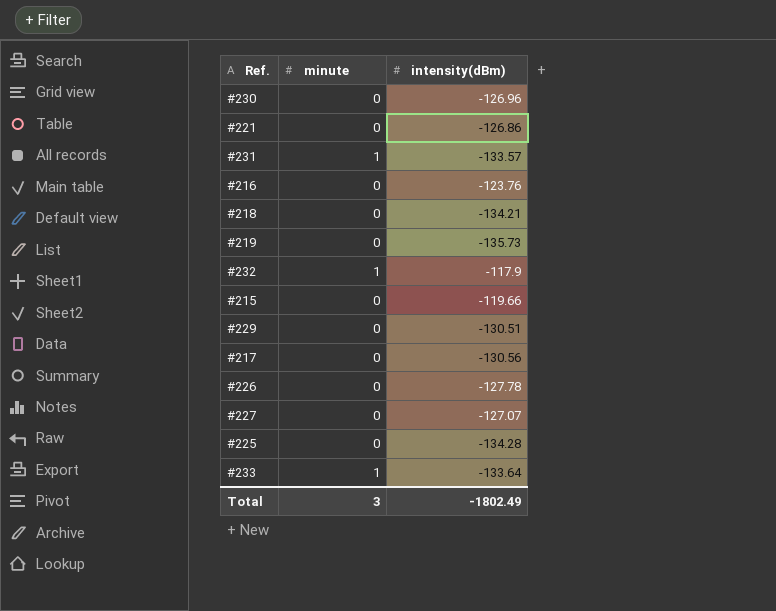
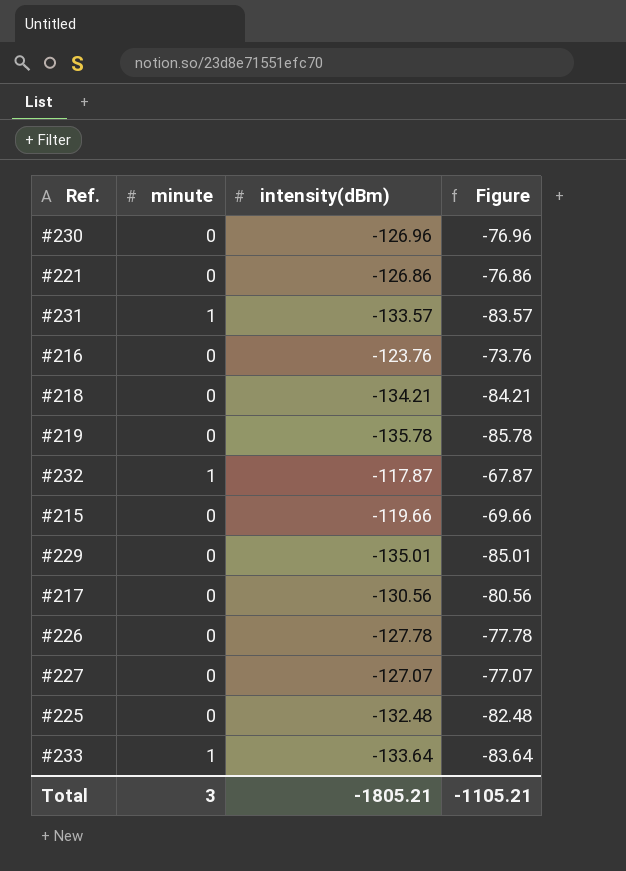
column Figure | formula: none -> [intensity(dBm)] + 50
#219 | intensity(dBm): -135.73 -> -135.78
#232 | intensity(dBm): -117.9 -> -117.87
#229 | intensity(dBm): -130.51 -> -135.01
#225 | intensity(dBm): -134.28 -> -132.48
Total | intensity(dBm): -1802.49 -> -1805.21

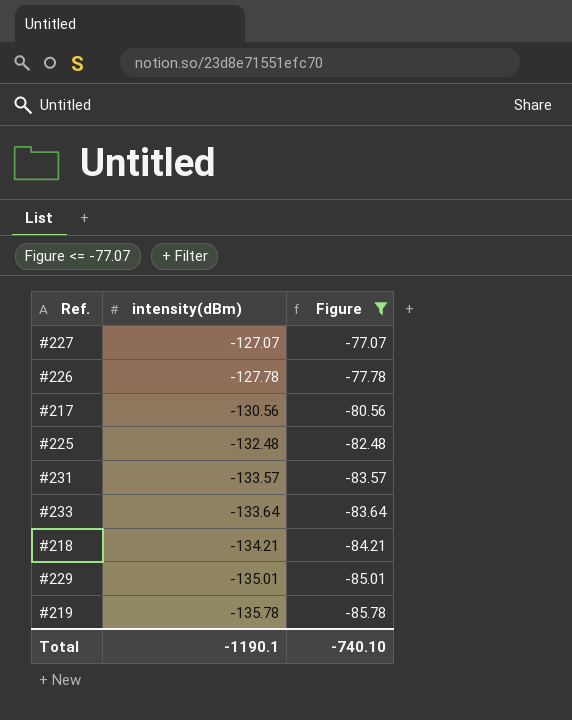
filter: none -> Figure <= -77.07
row order: none -> intensity(dBm) descending
column minute | position: 2 -> none
Total | intensity(dBm): -1805.21 -> -1190.1
Total | Figure: -1105.21 -> -740.10

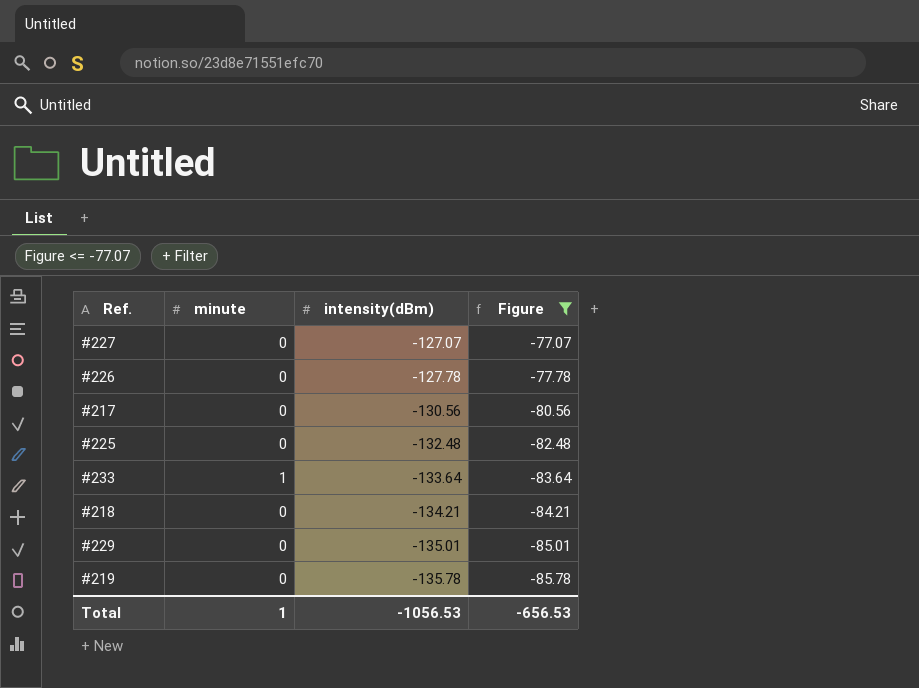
column minute | position: none -> 2
row #231: -133.57 | -83.57 -> none
Total | intensity(dBm): -1190.1 -> -1056.53
Total | Figure: -740.10 -> -656.53

